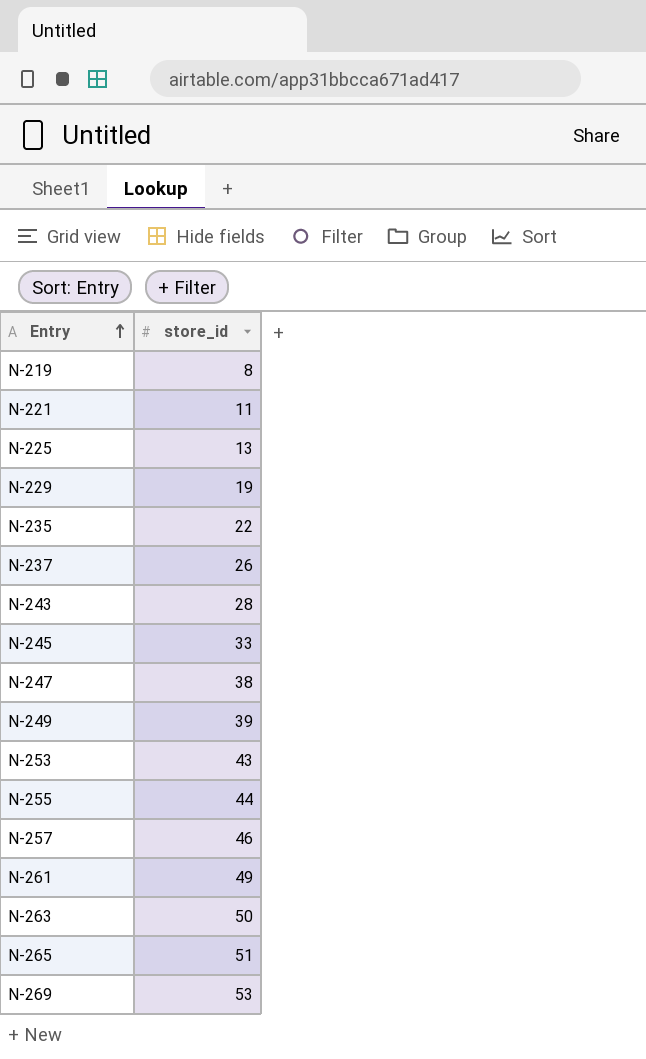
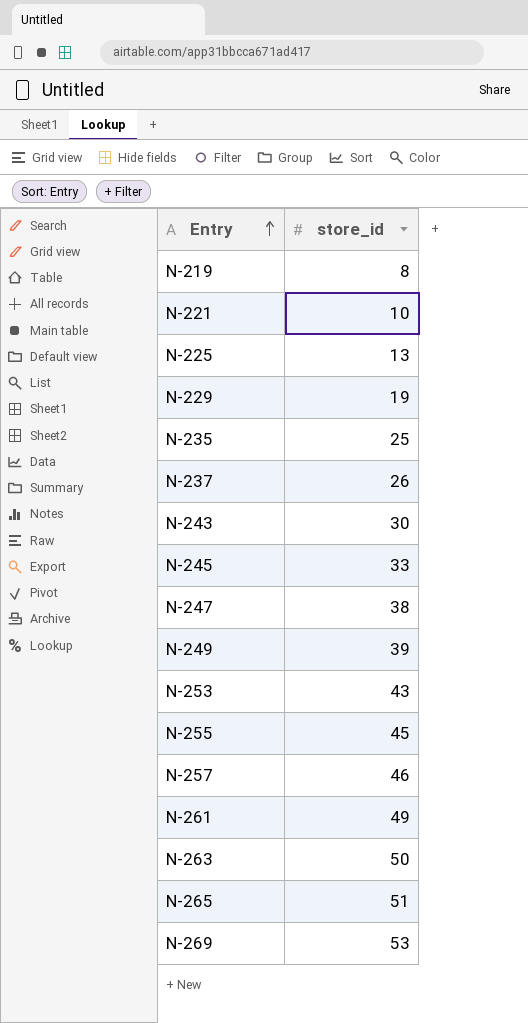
N-221 | store_id: 11 -> 10
N-235 | store_id: 22 -> 25
N-243 | store_id: 28 -> 30
N-255 | store_id: 44 -> 45

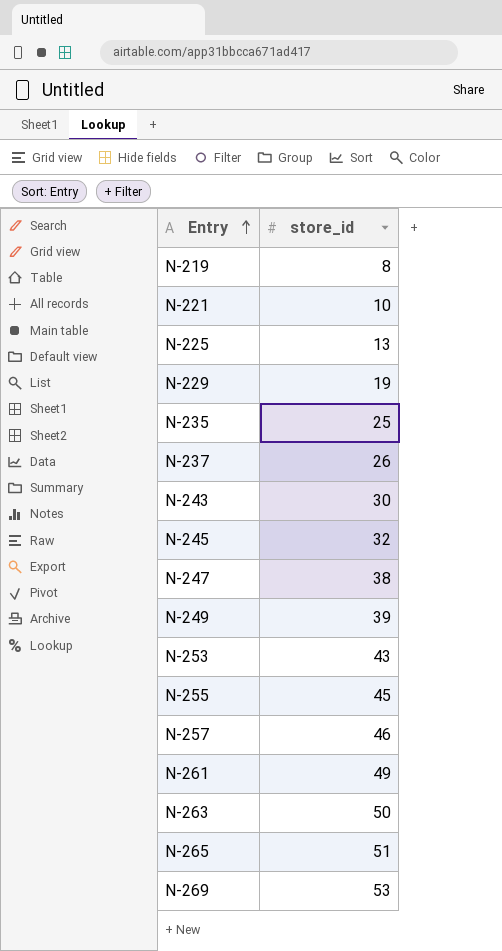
N-245 | store_id: 33 -> 32

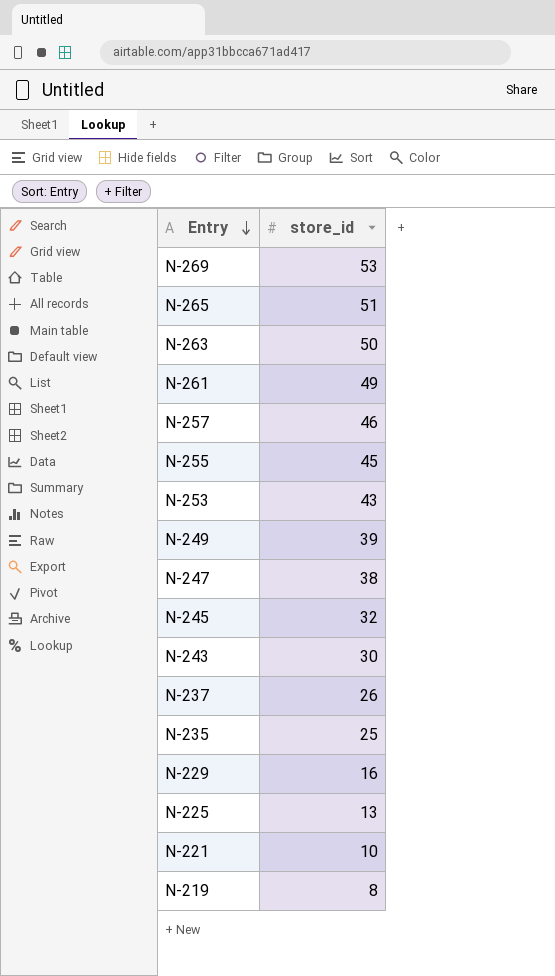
row order: Entry ascending -> Entry descending
N-229 | store_id: 19 -> 16

